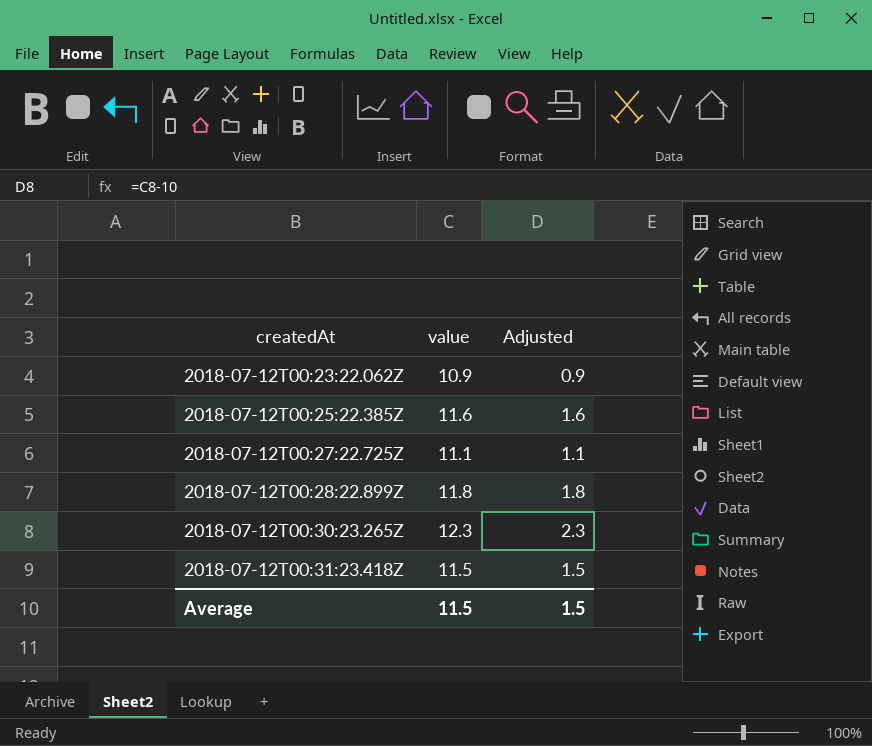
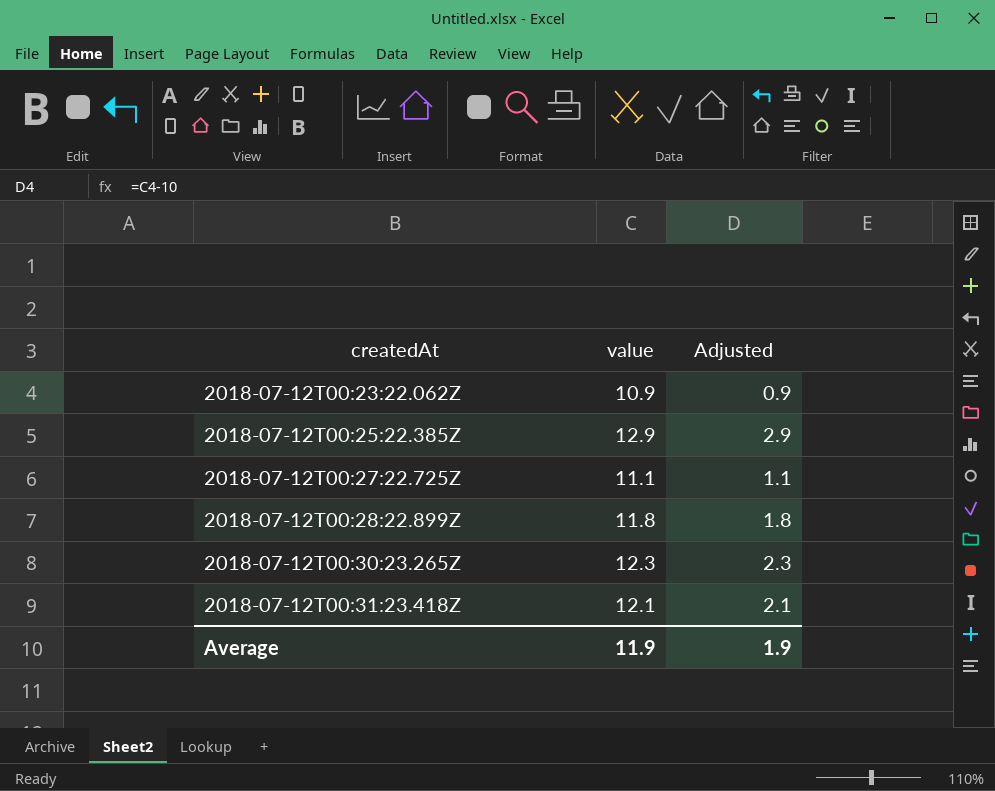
2018-07-12T00:25:22.385Z | value: 11.6 -> 12.9
2018-07-12T00:25:22.385Z | Adjusted: 1.6 -> 2.9
2018-07-12T00:31:23.418Z | value: 11.5 -> 12.1
2018-07-12T00:31:23.418Z | Adjusted: 1.5 -> 2.1
Average | value: 11.5 -> 11.9
Average | Adjusted: 1.5 -> 1.9

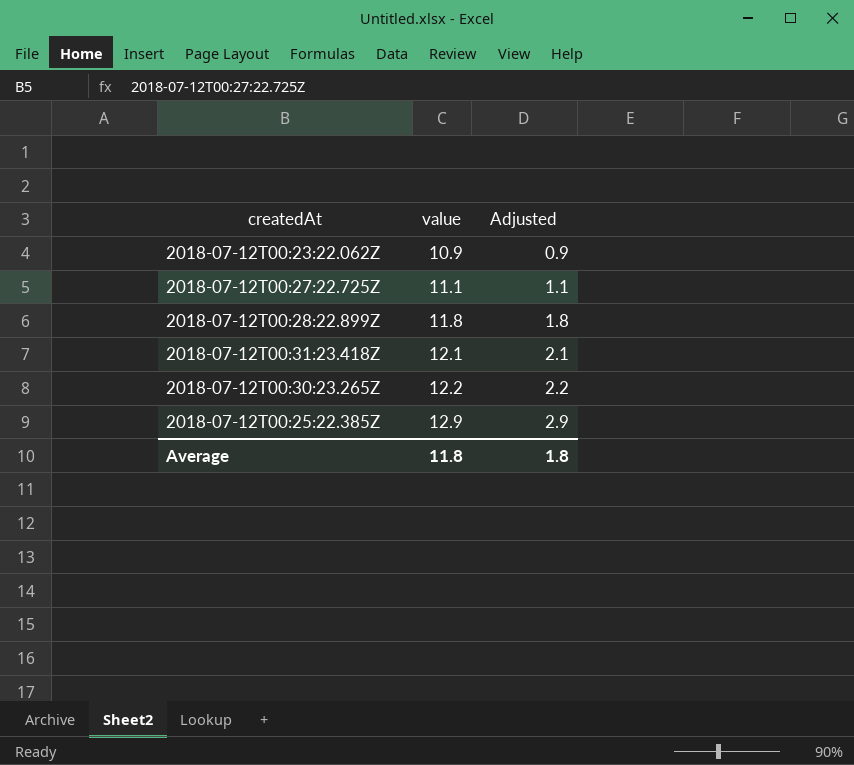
row order: createdAt ascending -> value ascending
2018-07-12T00:30:23.265Z | value: 12.3 -> 12.2
2018-07-12T00:30:23.265Z | Adjusted: 2.3 -> 2.2
Average | value: 11.9 -> 11.8
Average | Adjusted: 1.9 -> 1.8

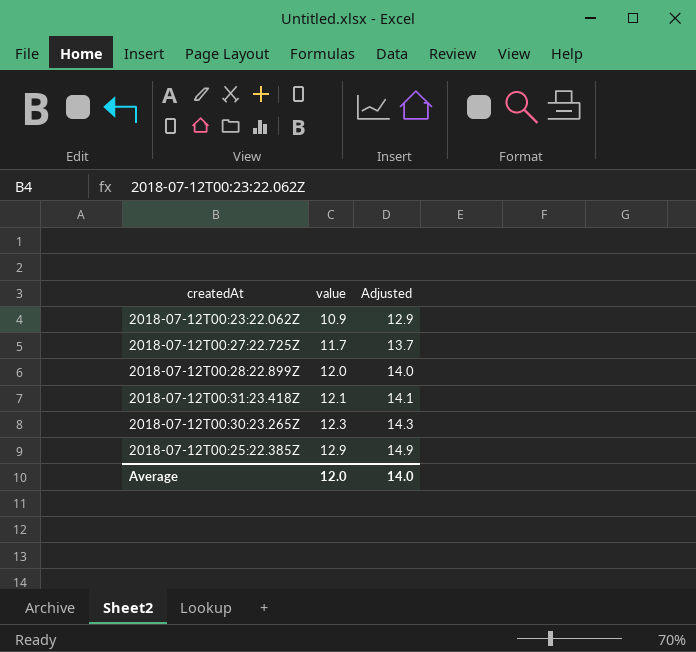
column Adjusted | formula: [value] - 10 -> [value] + 2
2018-07-12T00:27:22.725Z | value: 11.1 -> 11.7
2018-07-12T00:28:22.899Z | value: 11.8 -> 12.0
2018-07-12T00:30:23.265Z | value: 12.2 -> 12.3
Average | value: 11.8 -> 12.0
Average | Adjusted: 1.8 -> 14.0

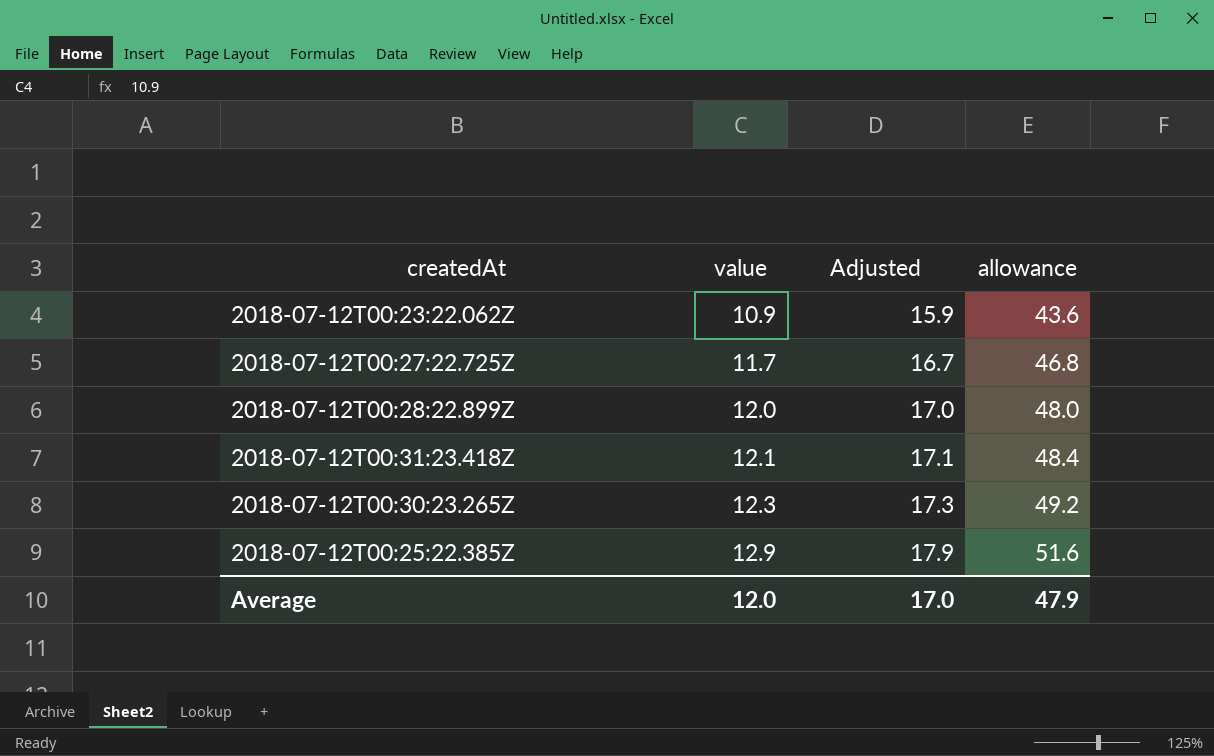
column Adjusted | formula: [value] + 2 -> [value] + 5
column allowance | formula: none -> [value] * 4
Average | Adjusted: 14.0 -> 17.0

